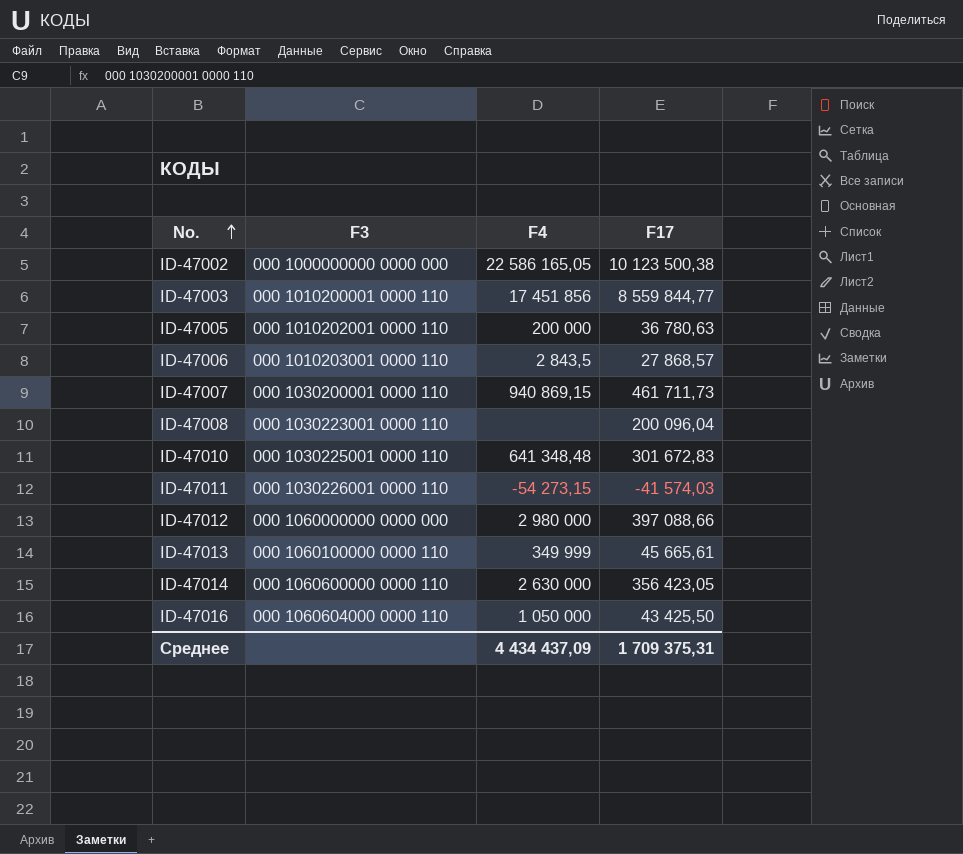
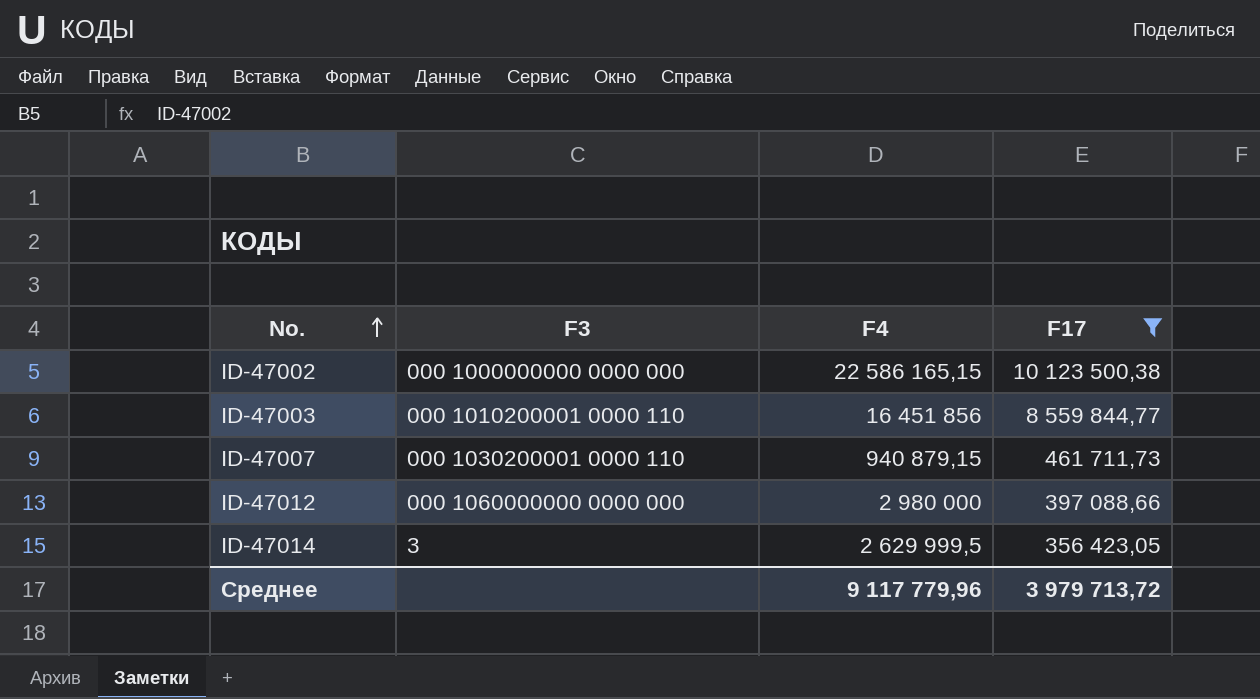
filter: none -> F17 >= 356 423,05
ID-47002 | F4: 22 586 165,05 -> 22 586 165,15
ID-47003 | F4: 17 451 856 -> 16 451 856
ID-47007 | F4: 940 869,15 -> 940 879,15
ID-47014 | F3: 000 1060600000 0000 110 -> 3
ID-47014 | F4: 2 630 000 -> 2 629 999,5
Среднее | F4: 4 434 437,09 -> 9 117 779,96
Среднее | F17: 1 709 375,31 -> 3 979 713,72

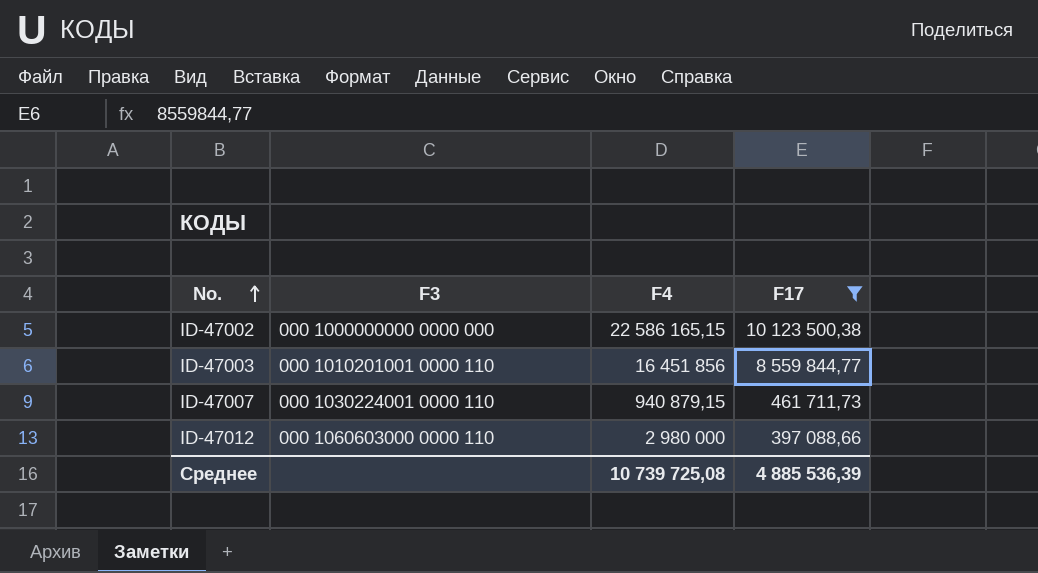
row ID-47014: 3 | 2 629 999,5 | 356 423,05 -> none
ID-47003 | F3: 000 1010200001 0000 110 -> 000 1010201001 0000 110
ID-47007 | F3: 000 1030200001 0000 110 -> 000 1030224001 0000 110
ID-47012 | F3: 000 1060000000 0000 000 -> 000 1060603000 0000 110
Среднее | F4: 9 117 779,96 -> 10 739 725,08
Среднее | F17: 3 979 713,72 -> 4 885 536,39

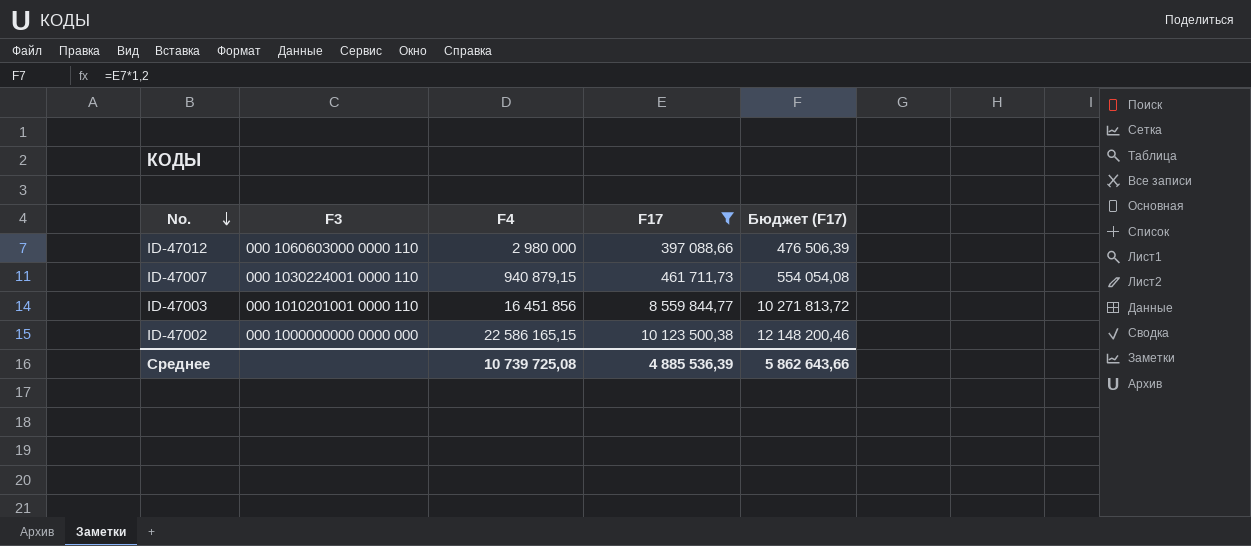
row order: No. ascending -> No. descending
column Бюджет (F17) | formula: none -> [F17] * 1,2

